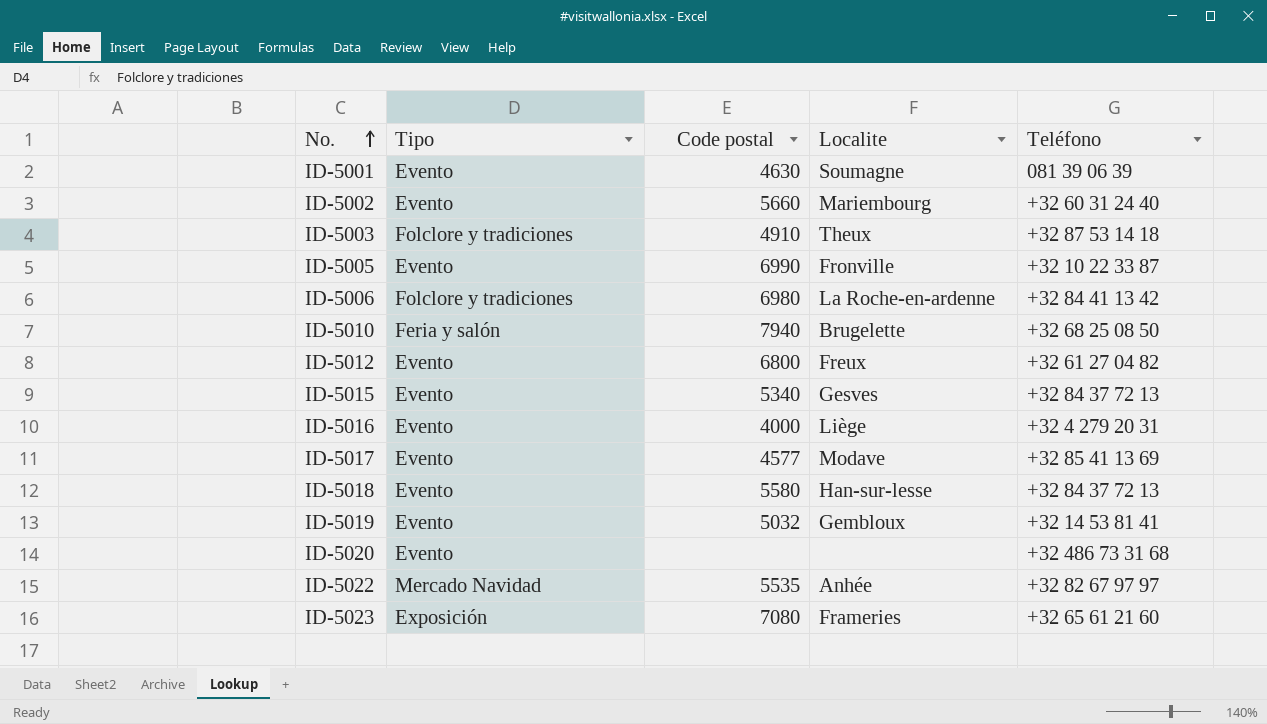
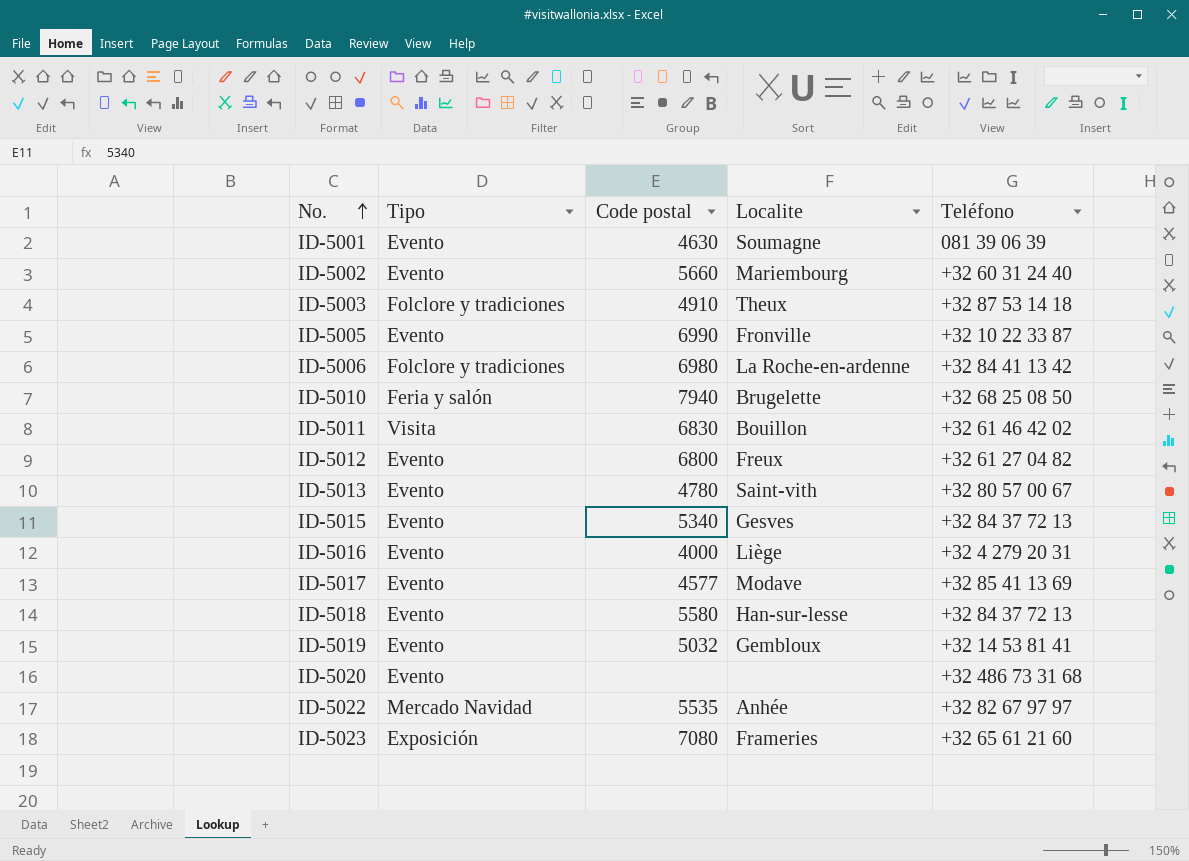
row ID-5011: none -> Visita | 6830 | Bouillon | +32 61 46 42 02
row ID-5013: none -> Evento | 4780 | Saint-vith | +32 80 57 00 67

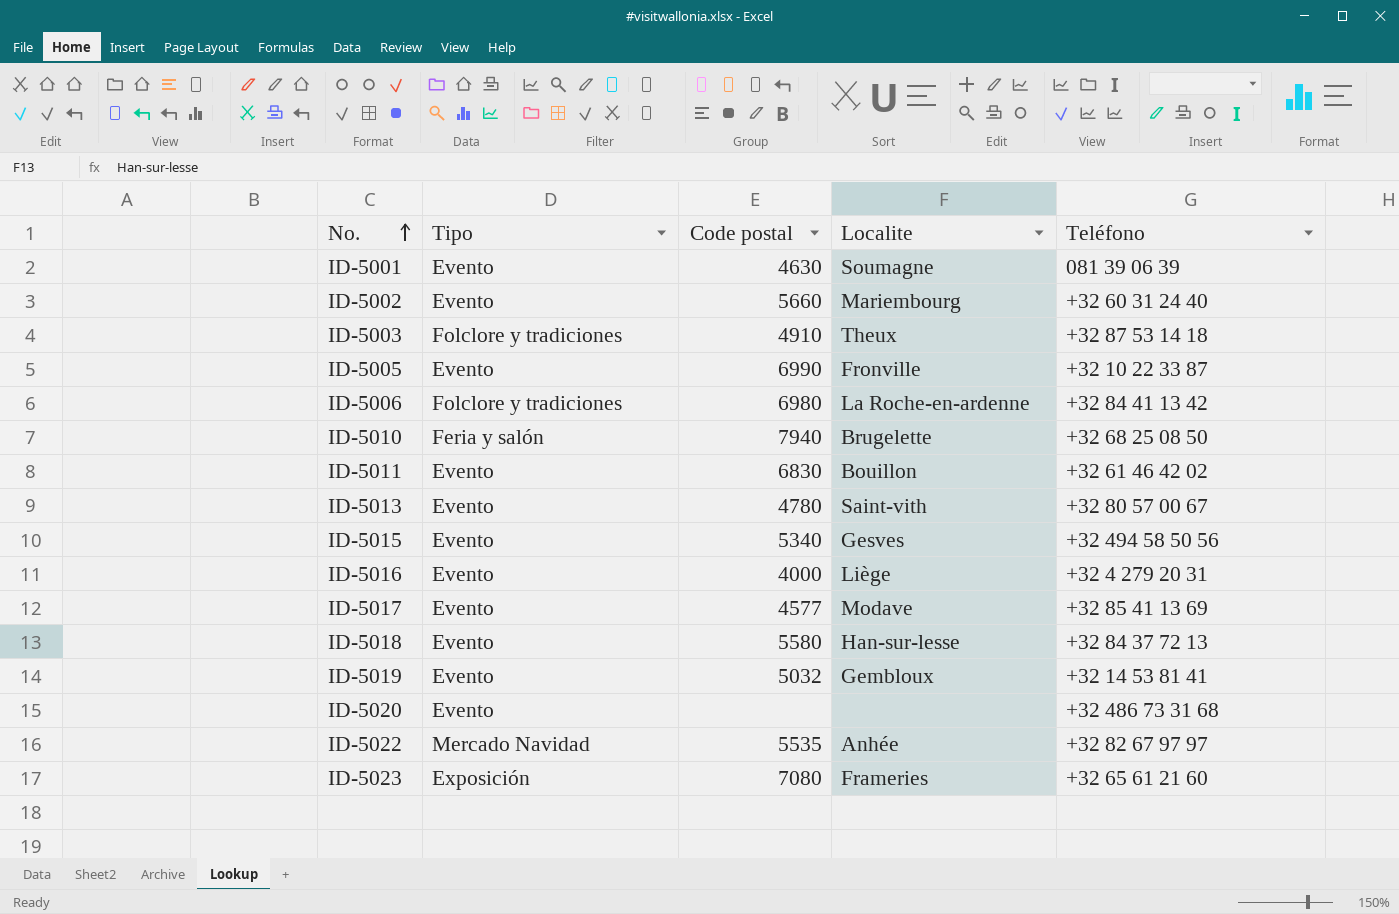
row ID-5012: Evento | 6800 | Freux | +32 61 27 04 82 -> none
ID-5011 | Tipo: Visita -> Evento
ID-5015 | Teléfono: +32 84 37 72 13 -> +32 494 58 50 56

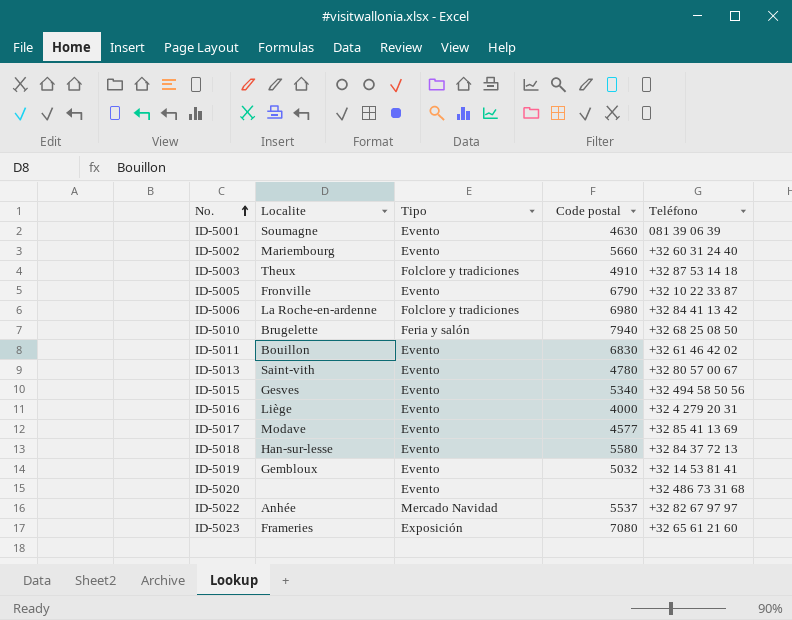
column Localite | position: 4 -> 2
ID-5005 | Code postal: 6990 -> 6790
ID-5022 | Code postal: 5535 -> 5537

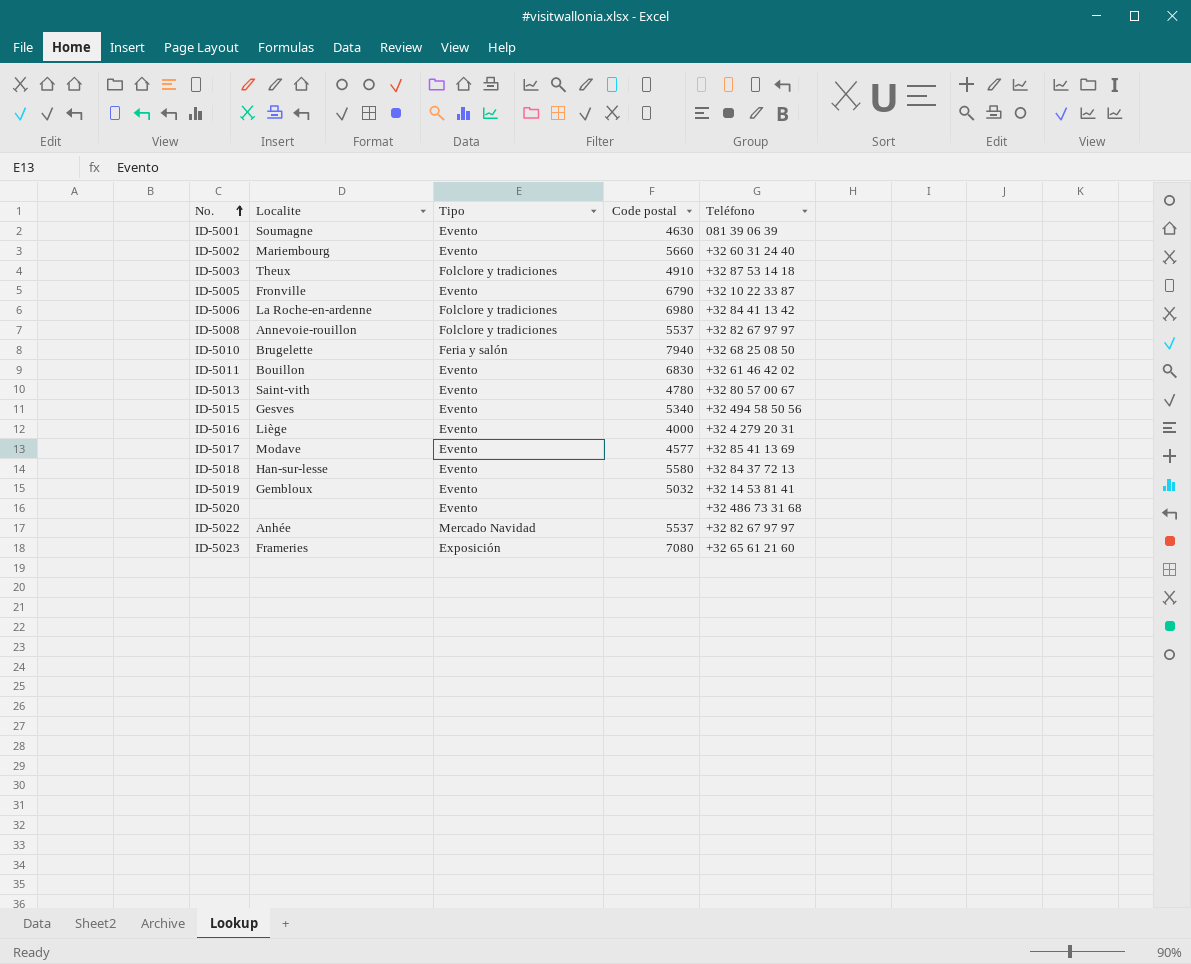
row ID-5008: none -> Annevoie-rouillon | Folclore y tradiciones | 5537 | +32 82 67 97 97

